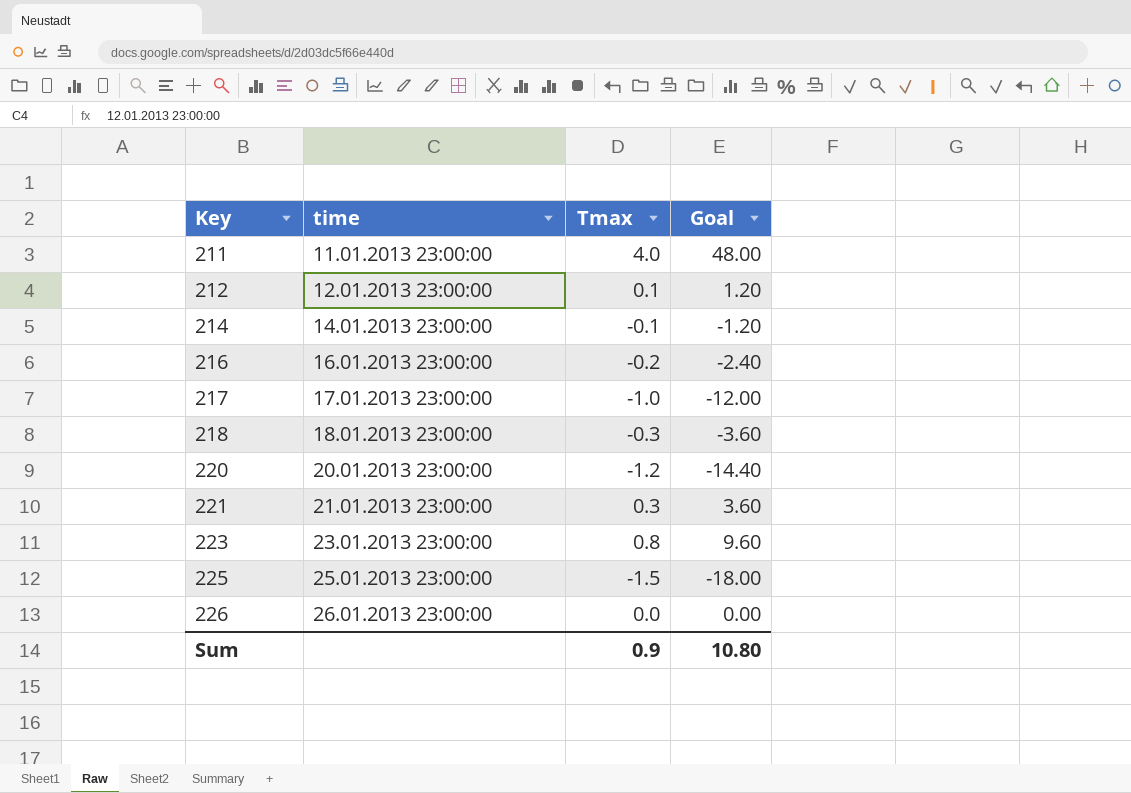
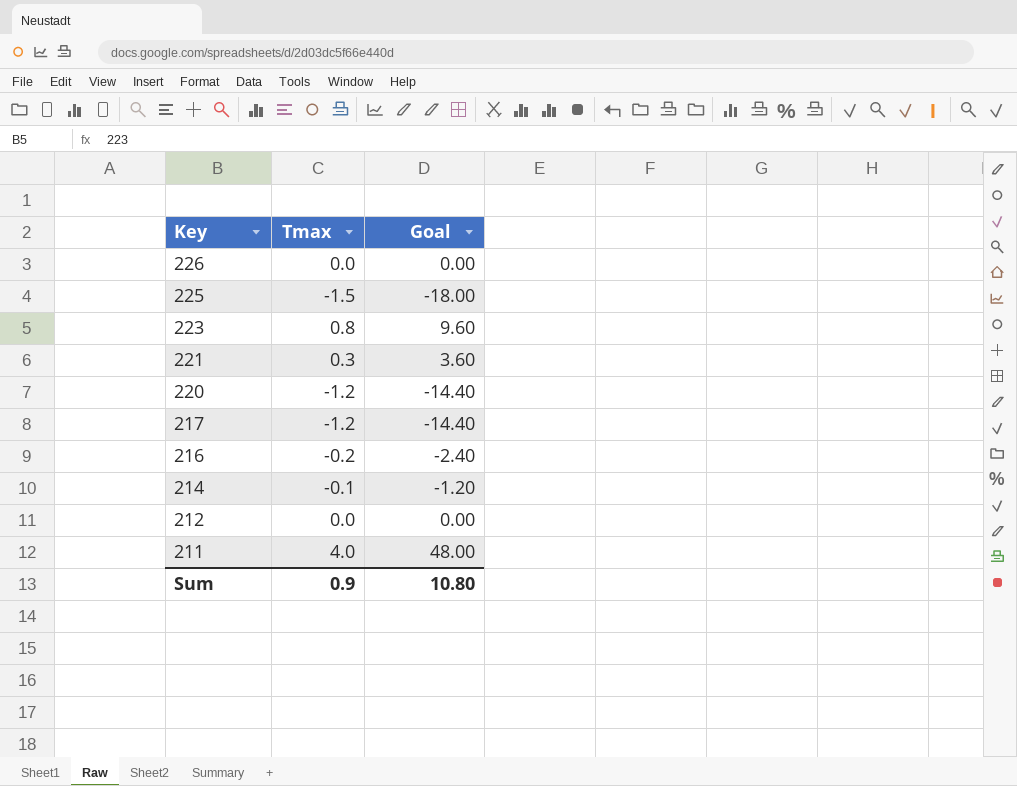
row order: Key ascending -> Key descending
column time | position: 2 -> none
row 218: 18.01.2013 23:00:00 | -0.3 | -3.60 -> none
217 | Tmax: -1.0 -> -1.2
217 | Goal: -12.00 -> -14.40
212 | Tmax: 0.1 -> 0.0
212 | Goal: 1.20 -> 0.00

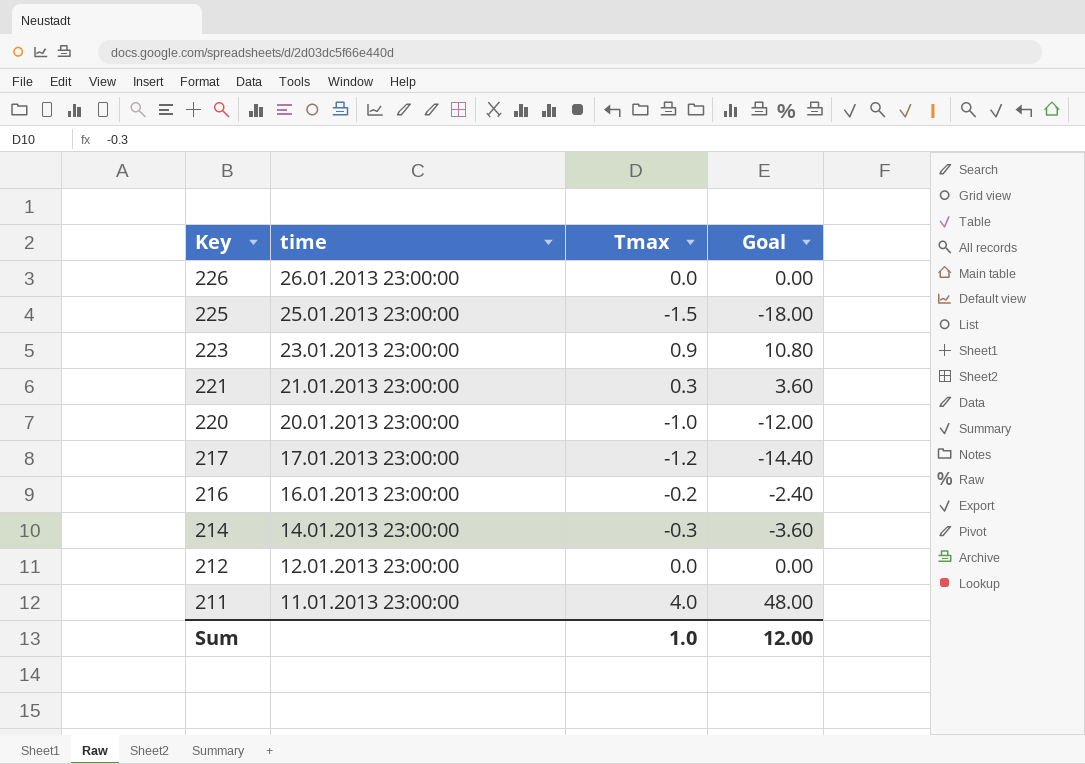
column time | position: none -> 2
223 | Tmax: 0.8 -> 0.9
223 | Goal: 9.60 -> 10.80
220 | Tmax: -1.2 -> -1.0
220 | Goal: -14.40 -> -12.00
214 | Tmax: -0.1 -> -0.3
214 | Goal: -1.20 -> -3.60
Sum | Tmax: 0.9 -> 1.0
Sum | Goal: 10.80 -> 12.00

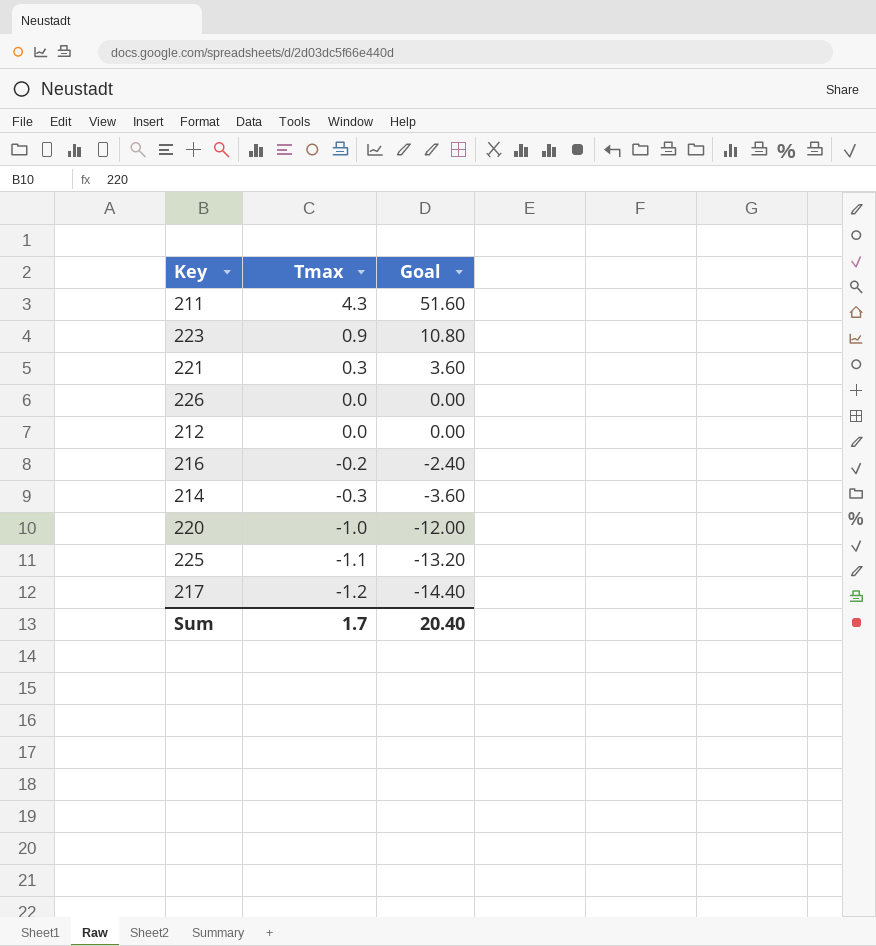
row order: Key descending -> Tmax descending
column time | position: 2 -> none
211 | Tmax: 4.0 -> 4.3
211 | Goal: 48.00 -> 51.60
225 | Tmax: -1.5 -> -1.1
225 | Goal: -18.00 -> -13.20
Sum | Tmax: 1.0 -> 1.7
Sum | Goal: 12.00 -> 20.40

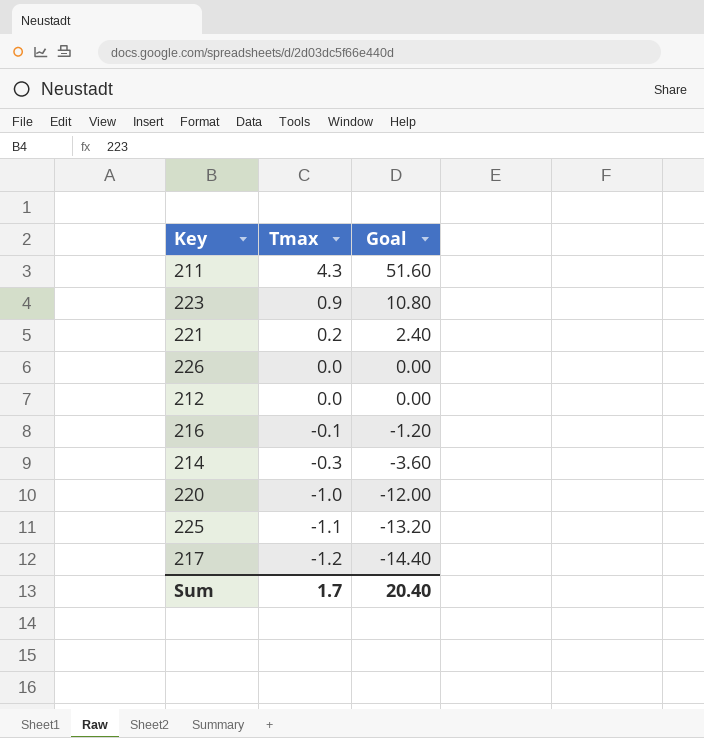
221 | Tmax: 0.3 -> 0.2
221 | Goal: 3.60 -> 2.40
216 | Tmax: -0.2 -> -0.1
216 | Goal: -2.40 -> -1.20

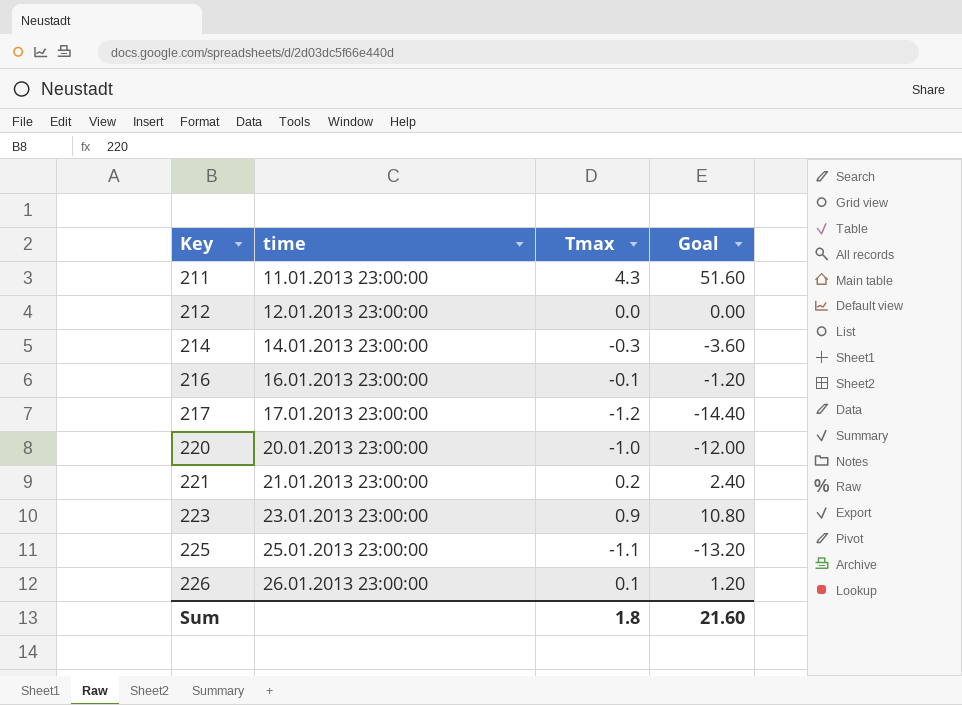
row order: Tmax descending -> Key ascending
column time | position: none -> 2
226 | Tmax: 0.0 -> 0.1
226 | Goal: 0.00 -> 1.20
Sum | Tmax: 1.7 -> 1.8
Sum | Goal: 20.40 -> 21.60

